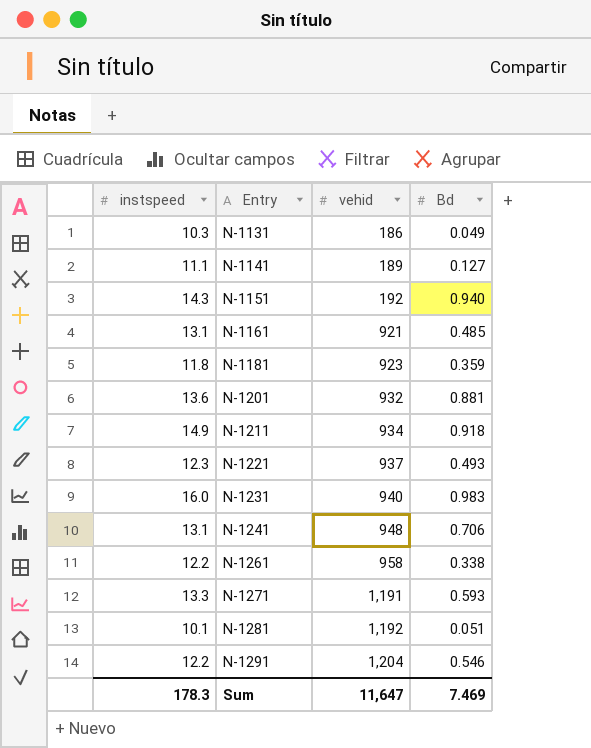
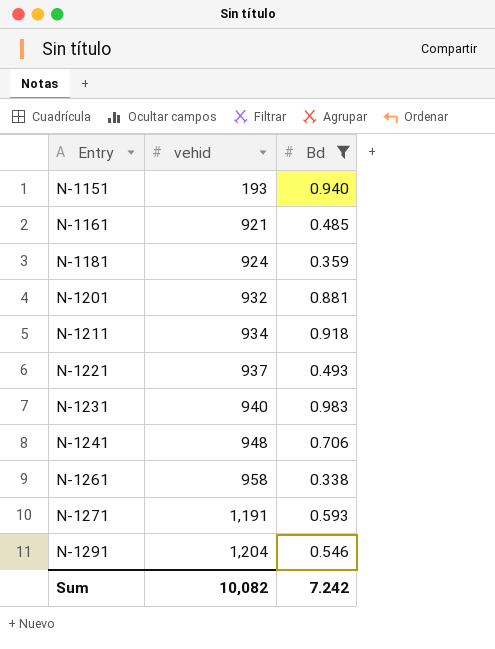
filter: none -> Bd >= 0.338
column instspeed | position: 1 -> none
N-1151 | vehid: 192 -> 193
N-1181 | vehid: 923 -> 924
Sum | vehid: 11,647 -> 10,082
Sum | Bd: 7.469 -> 7.242

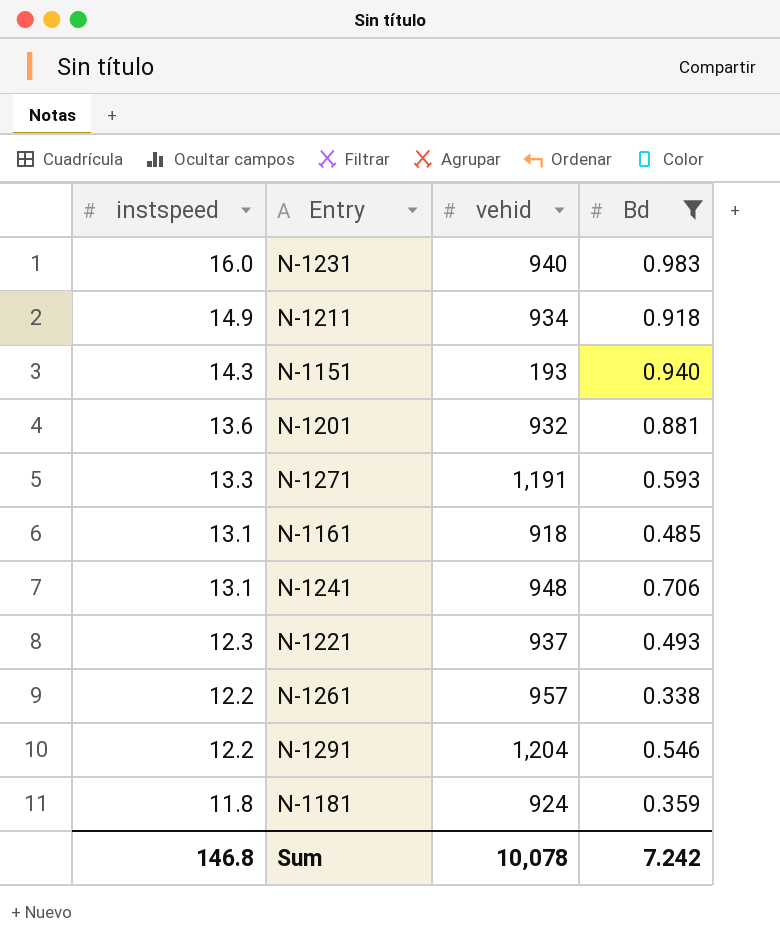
row order: Entry ascending -> instspeed descending
column instspeed | position: none -> 1
N-1161 | vehid: 921 -> 918
N-1261 | vehid: 958 -> 957
Sum | vehid: 10,082 -> 10,078

